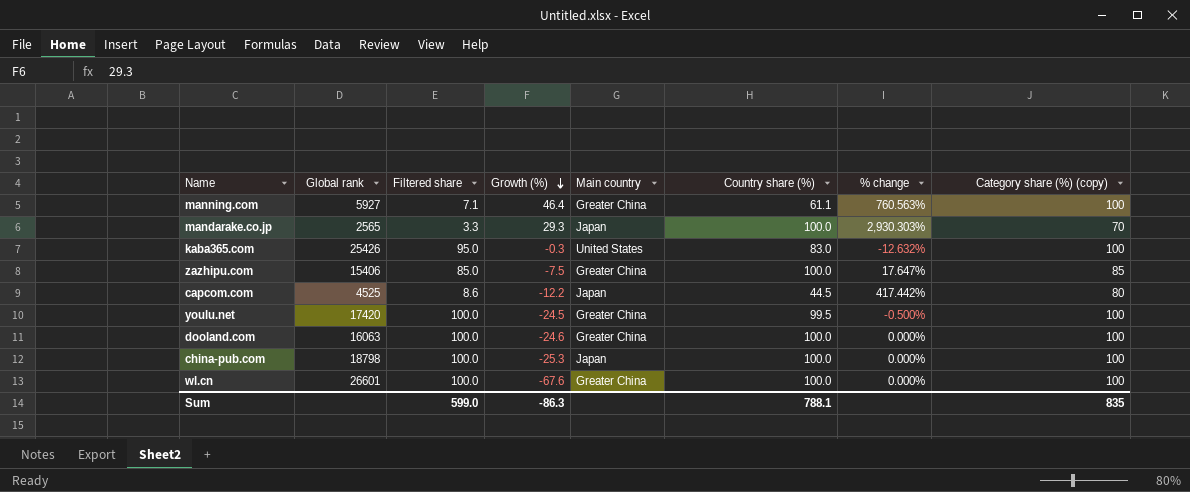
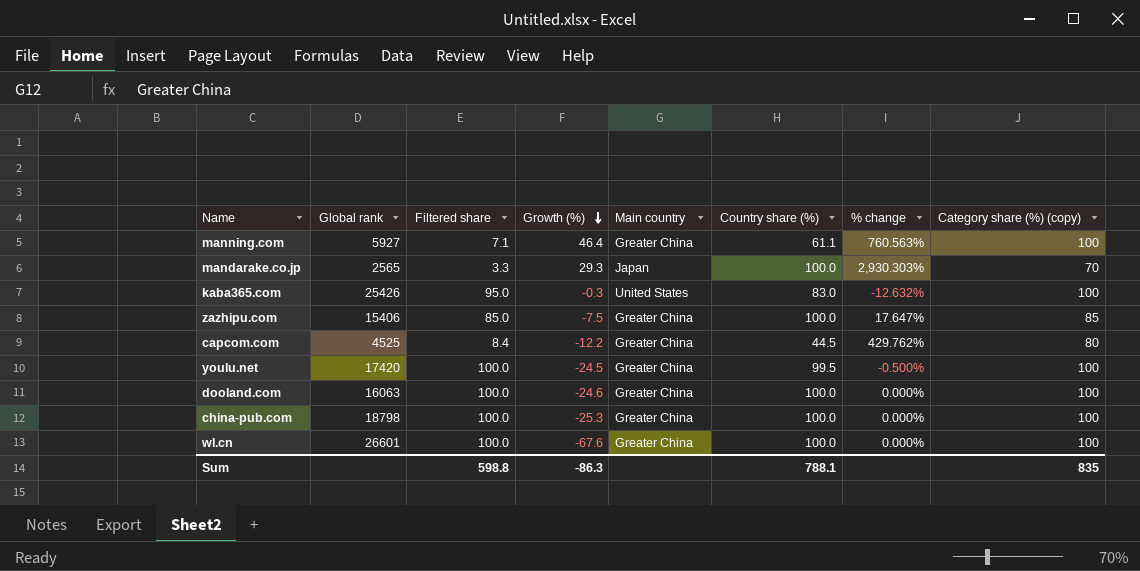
capcom.com | Filtered share: 8.6 -> 8.4
capcom.com | Main country: Japan -> Greater China
capcom.com | % change: 417.442% -> 429.762%
china-pub.com | Main country: Japan -> Greater China
Sum | Filtered share: 599.0 -> 598.8

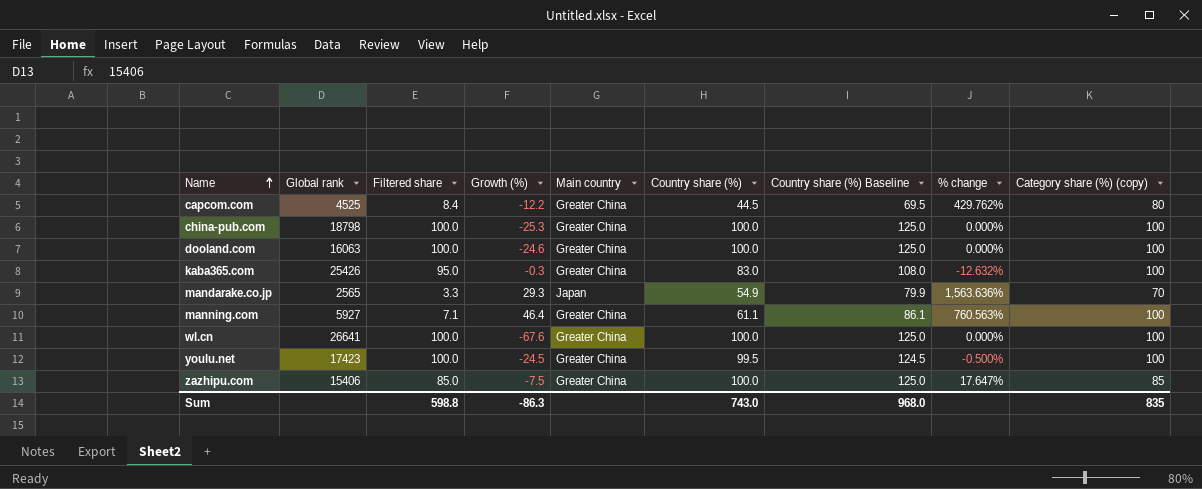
row order: Growth (%) descending -> Name ascending
column Country share (%) Baseline | formula: none -> [Country share (%)] + 25
kaba365.com | Main country: United States -> Greater China
mandarake.co.jp | Country share (%): 100.0 -> 54.9
mandarake.co.jp | % change: 2,930.303% -> 1,563.636%
wl.cn | Global rank: 26601 -> 26641
youlu.net | Global rank: 17420 -> 17423
Sum | Country share (%): 788.1 -> 743.0

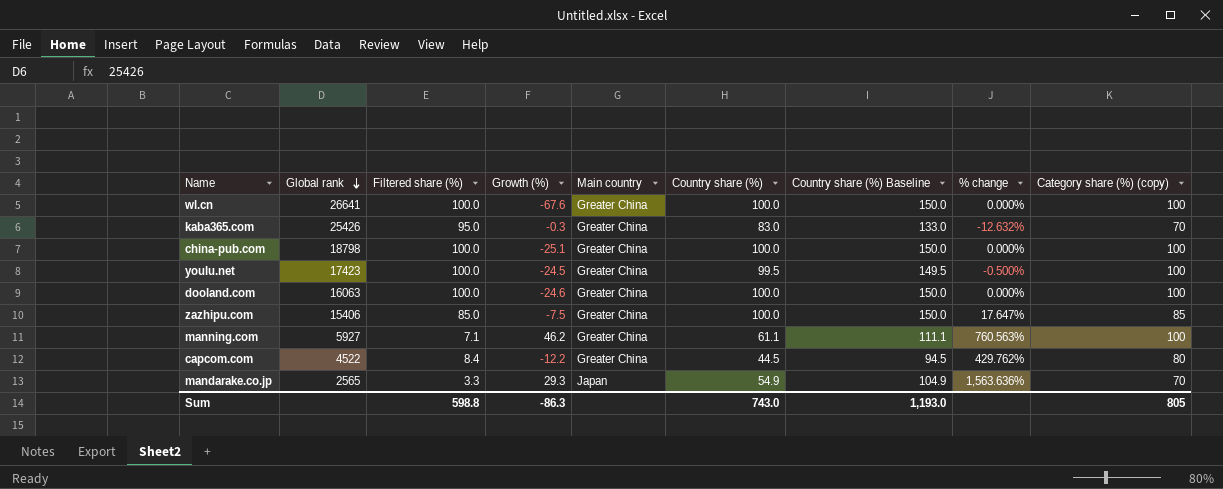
row order: Name ascending -> Global rank descending
column name: Filtered share -> Filtered share (%)
column Country share (%) Baseline | formula: [Country share (%)] + 25 -> [Country share (%)] + 50
kaba365.com | Category share (%) (copy): 100 -> 70
china-pub.com | Growth (%): -25.3 -> -25.1
manning.com | Growth (%): 46.4 -> 46.2
capcom.com | Global rank: 4525 -> 4522
Sum | Country share (%) Baseline: 968.0 -> 1,193.0
Sum | Category share (%) (copy): 835 -> 805

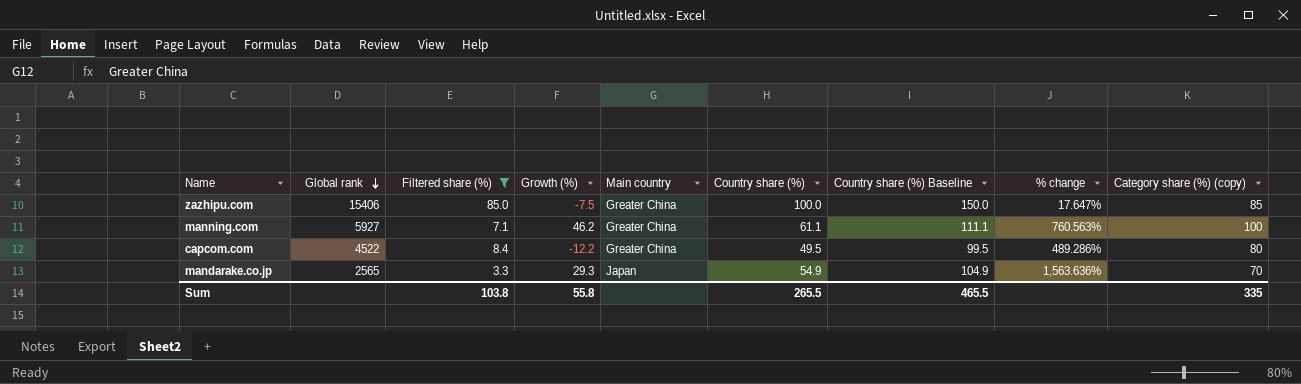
filter: none -> Filtered share (%) <= 85.0
capcom.com | Country share (%): 44.5 -> 49.5
capcom.com | Country share (%) Baseline: 94.5 -> 99.5
capcom.com | % change: 429.762% -> 489.286%
Sum | Filtered share (%): 598.8 -> 103.8
Sum | Growth (%): -86.3 -> 55.8
Sum | Country share (%): 743.0 -> 265.5
Sum | Country share (%) Baseline: 1,193.0 -> 465.5
Sum | Category share (%) (copy): 805 -> 335

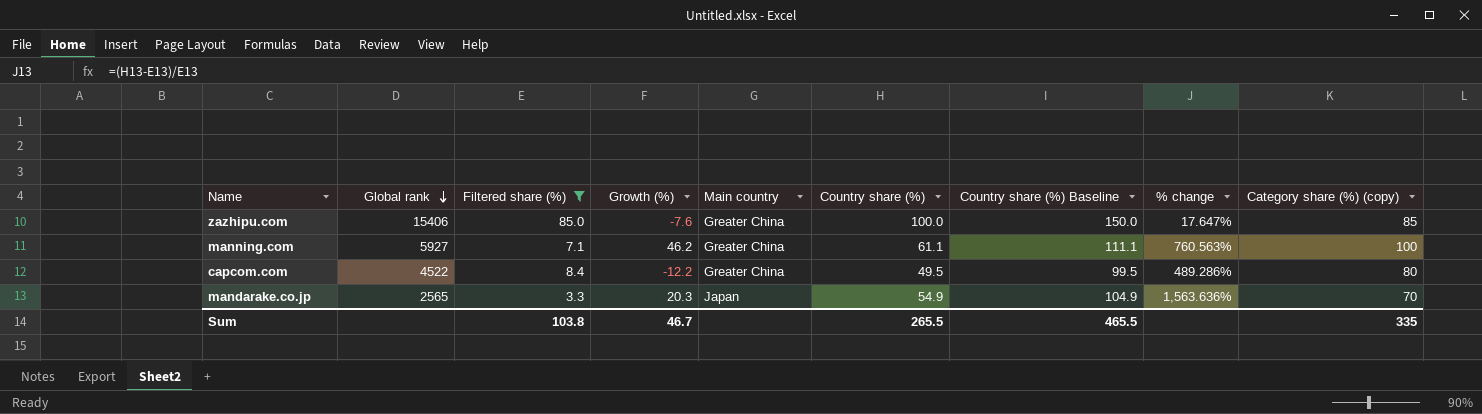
zazhipu.com | Growth (%): -7.5 -> -7.6
mandarake.co.jp | Growth (%): 29.3 -> 20.3
Sum | Growth (%): 55.8 -> 46.7

